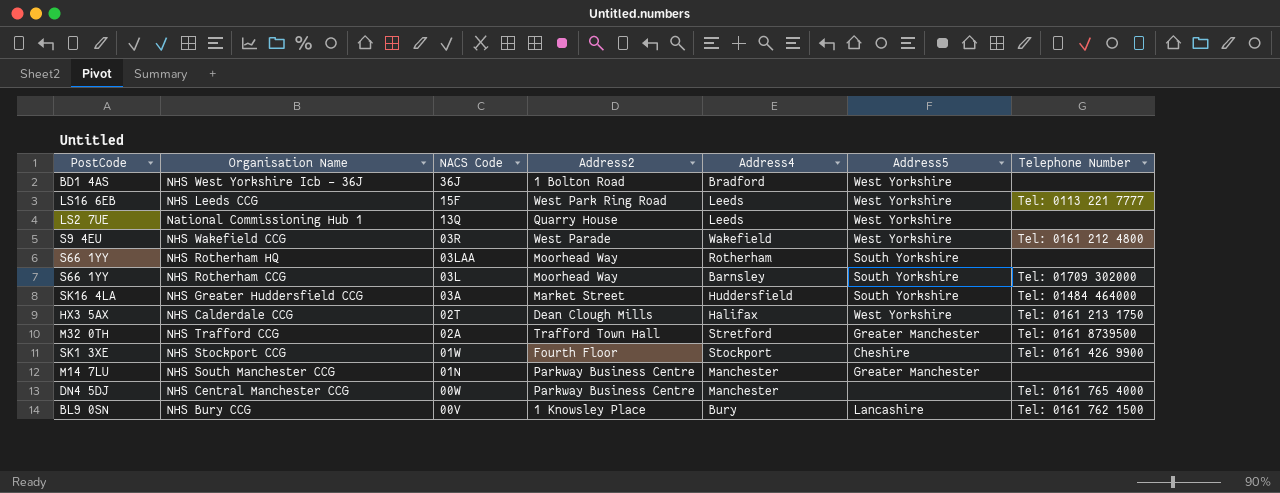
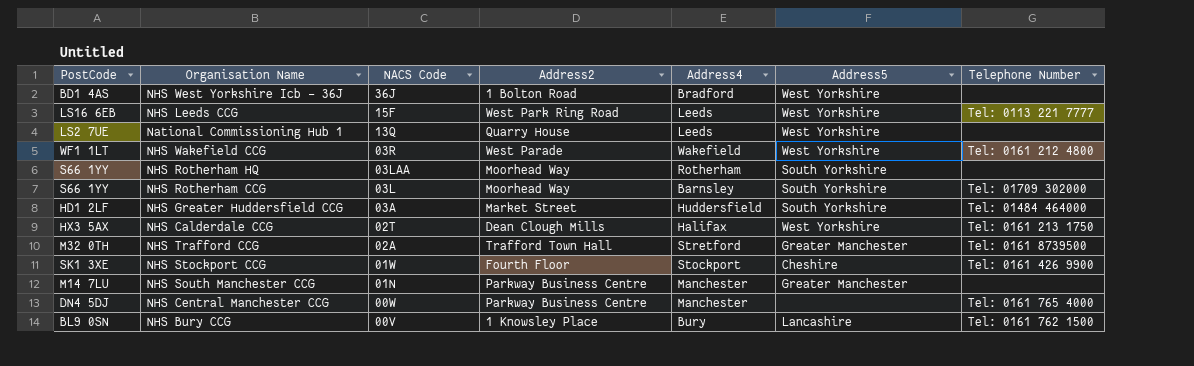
NHS Wakefield CCG | PostCode: S9 4EU -> WF1 1LT
NHS Greater Huddersfield CCG | PostCode: SK16 4LA -> HD1 2LF

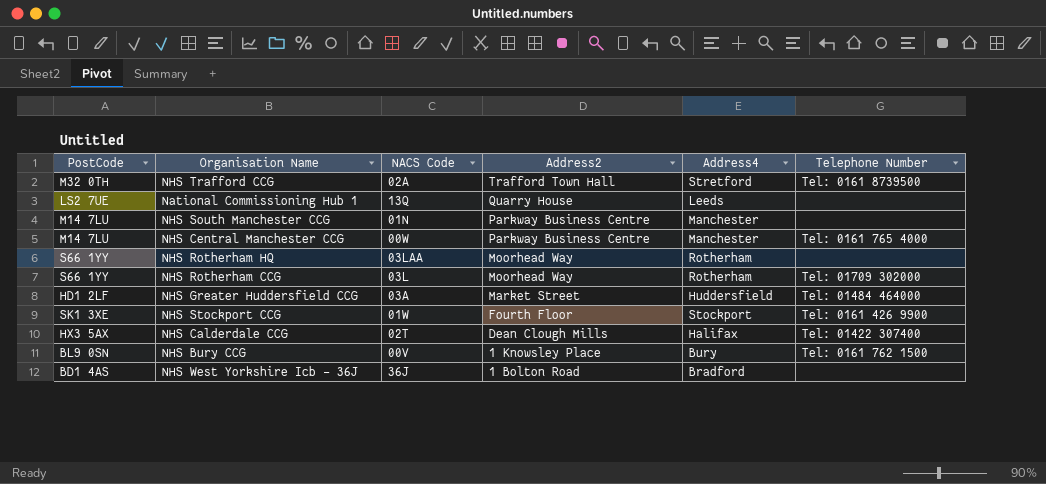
row order: NACS Code descending -> Address2 descending
column Address5 | position: 6 -> none
row NHS Leeds CCG: LS16 6EB | 15F | West Park Ring Road | Leeds | West Yorkshire | Tel: 0113 221 7777 -> none
row NHS Wakefield CCG: WF1 1LT | 03R | West Parade | Wakefield | West Yorkshire | Tel: 0161 212 4800 -> none
NHS Central Manchester CCG | PostCode: DN4 5DJ -> M14 7LU
NHS Rotherham CCG | Address4: Barnsley -> Rotherham
NHS Calderdale CCG | Telephone Number: Tel: 0161 213 1750 -> Tel: 01422 307400

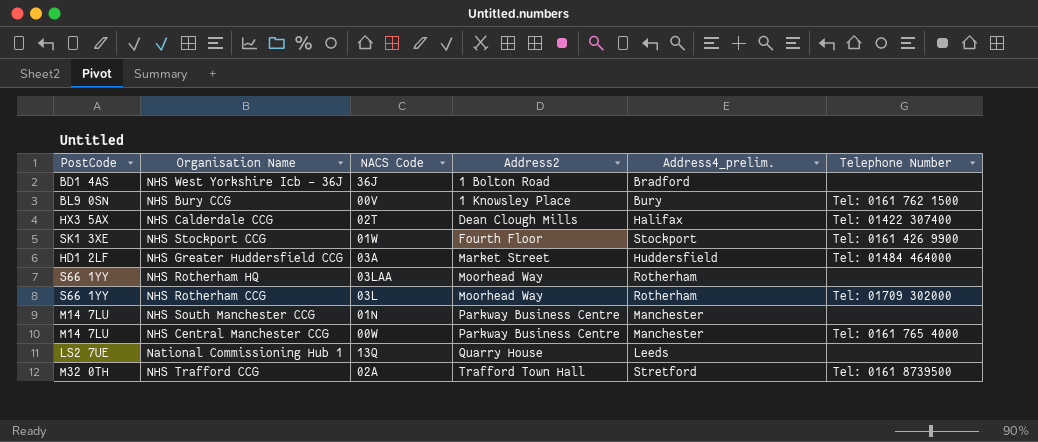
row order: Address2 descending -> Address2 ascending
column name: Address4 -> Address4_prelim.

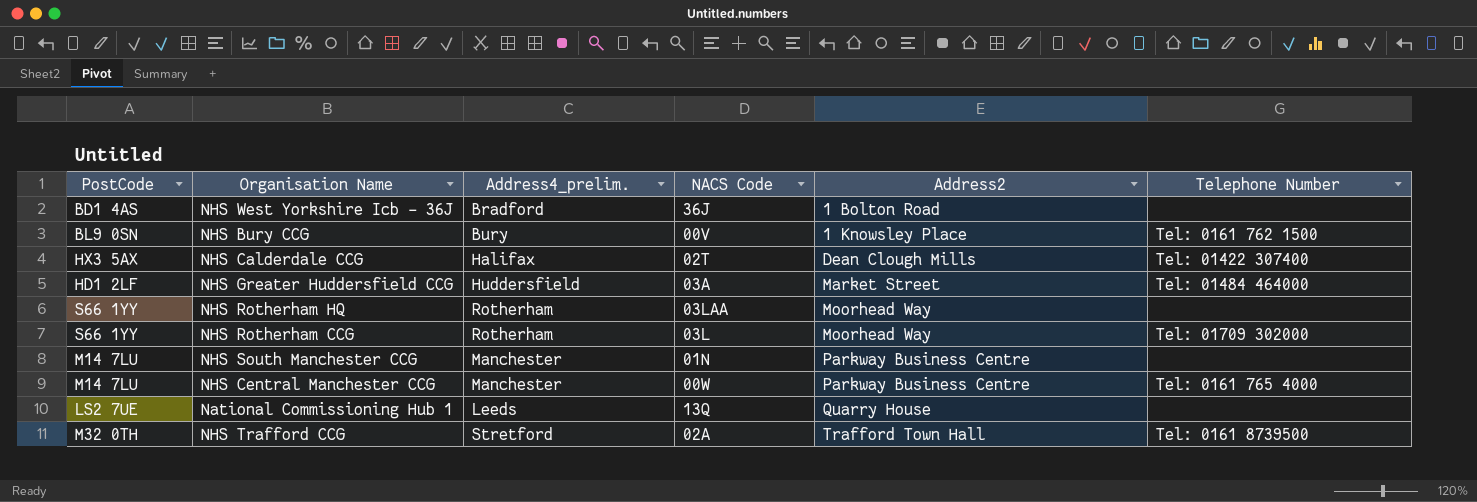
column Address4_prelim. | position: 5 -> 3
row NHS Stockport CCG: SK1 3XE | 01W | Fourth Floor | Stockport | Tel: 0161 426 9900 -> none

